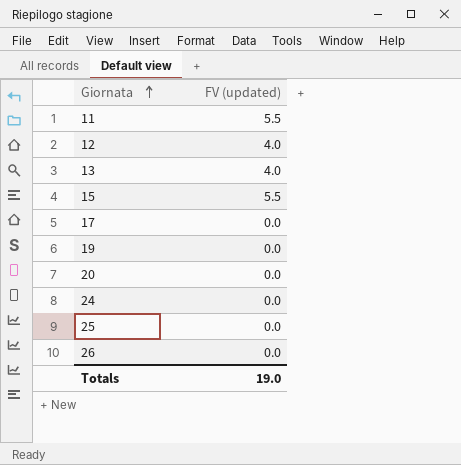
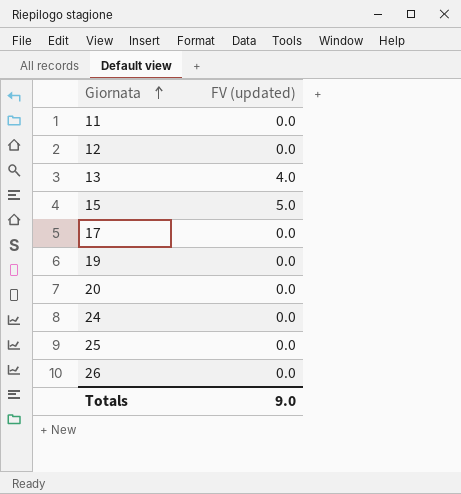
11 | FV (updated): 5.5 -> 0.0
12 | FV (updated): 4.0 -> 0.0
15 | FV (updated): 5.5 -> 5.0
Totals | FV (updated): 19.0 -> 9.0

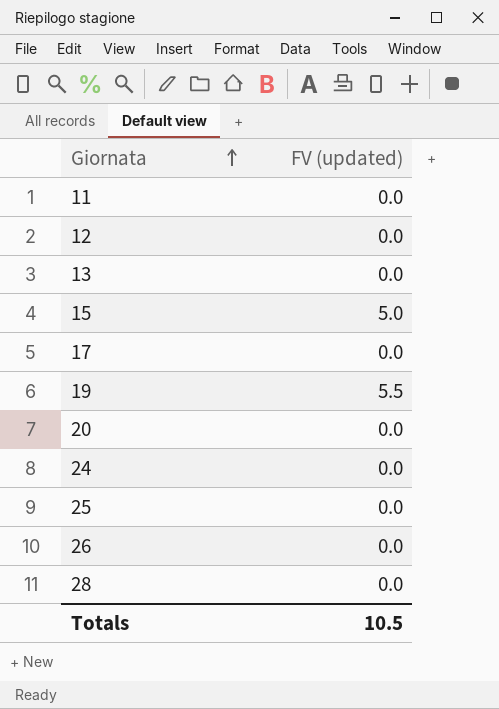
13 | FV (updated): 4.0 -> 0.0
19 | FV (updated): 0.0 -> 5.5
row 28: none -> 0.0
Totals | FV (updated): 9.0 -> 10.5

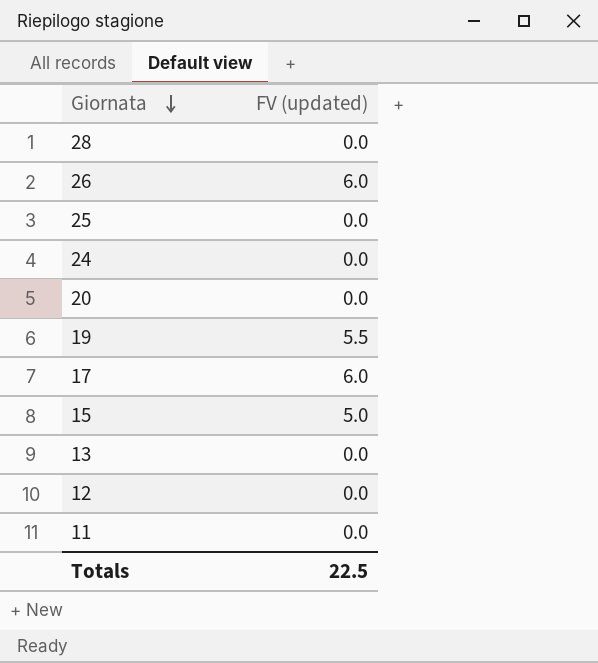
row order: Giornata ascending -> Giornata descending
26 | FV (updated): 0.0 -> 6.0
17 | FV (updated): 0.0 -> 6.0
Totals | FV (updated): 10.5 -> 22.5

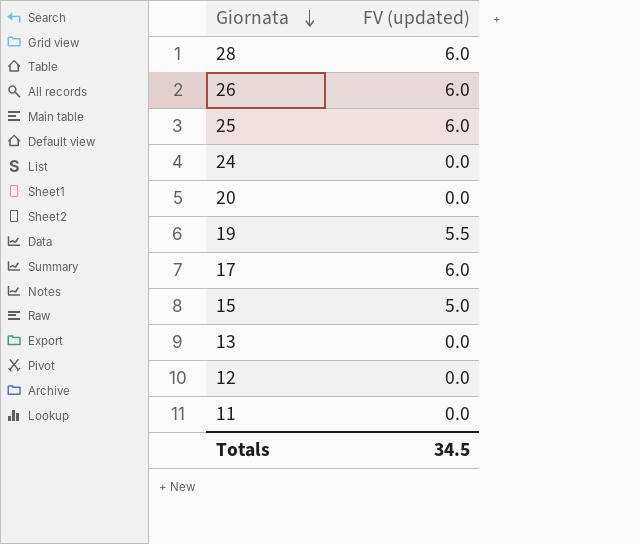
28 | FV (updated): 0.0 -> 6.0
25 | FV (updated): 0.0 -> 6.0
Totals | FV (updated): 22.5 -> 34.5

